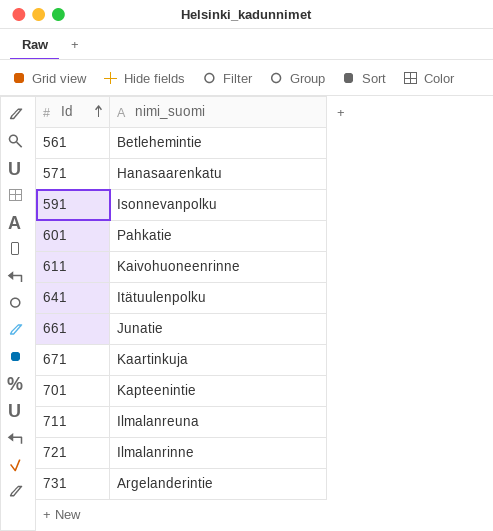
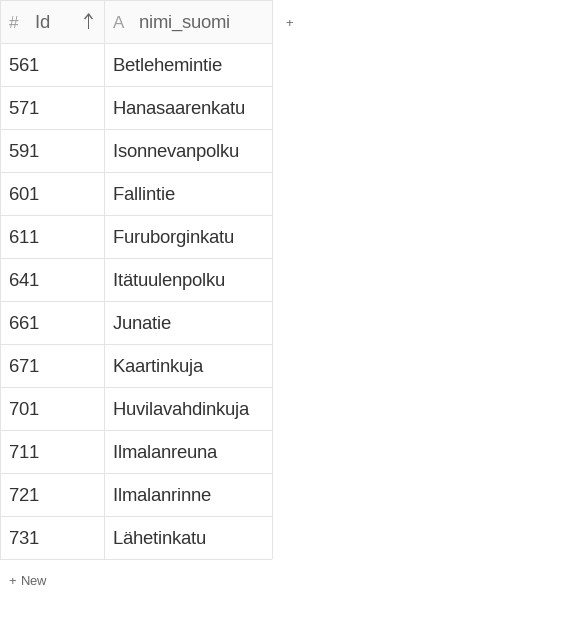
601 | nimi_suomi: Pahkatie -> Fallintie
611 | nimi_suomi: Kaivohuoneenrinne -> Furuborginkatu
701 | nimi_suomi: Kapteenintie -> Huvilavahdinkuja
731 | nimi_suomi: Argelanderintie -> Lähetinkatu

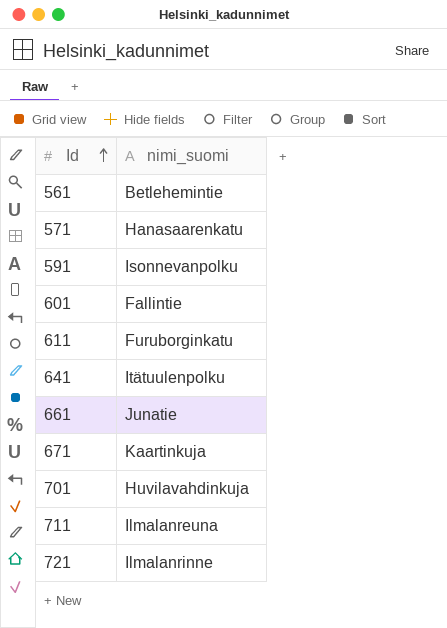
row 731: Lähetinkatu -> none

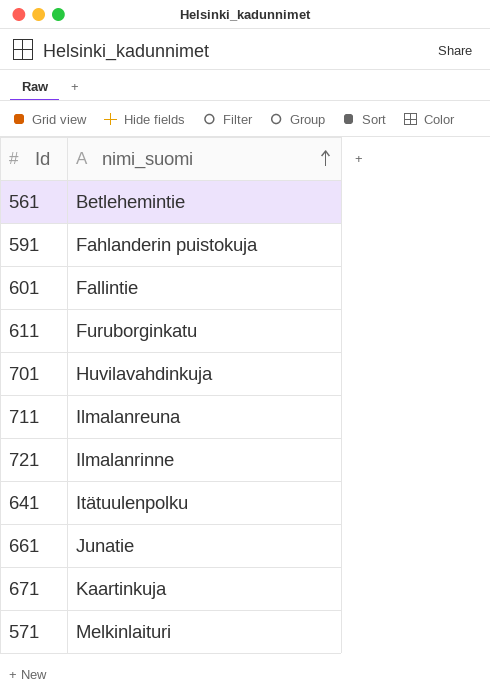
row order: Id ascending -> nimi_suomi ascending
591 | nimi_suomi: Isonnevanpolku -> Fahlanderin puistokuja
571 | nimi_suomi: Hanasaarenkatu -> Melkinlaituri

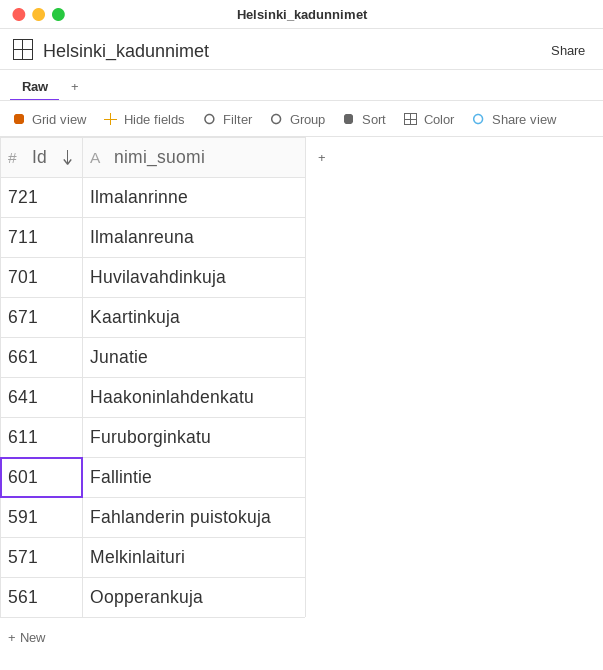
row order: nimi_suomi ascending -> Id descending
641 | nimi_suomi: Itätuulenpolku -> Haakoninlahdenkatu
561 | nimi_suomi: Betlehemintie -> Oopperankuja

